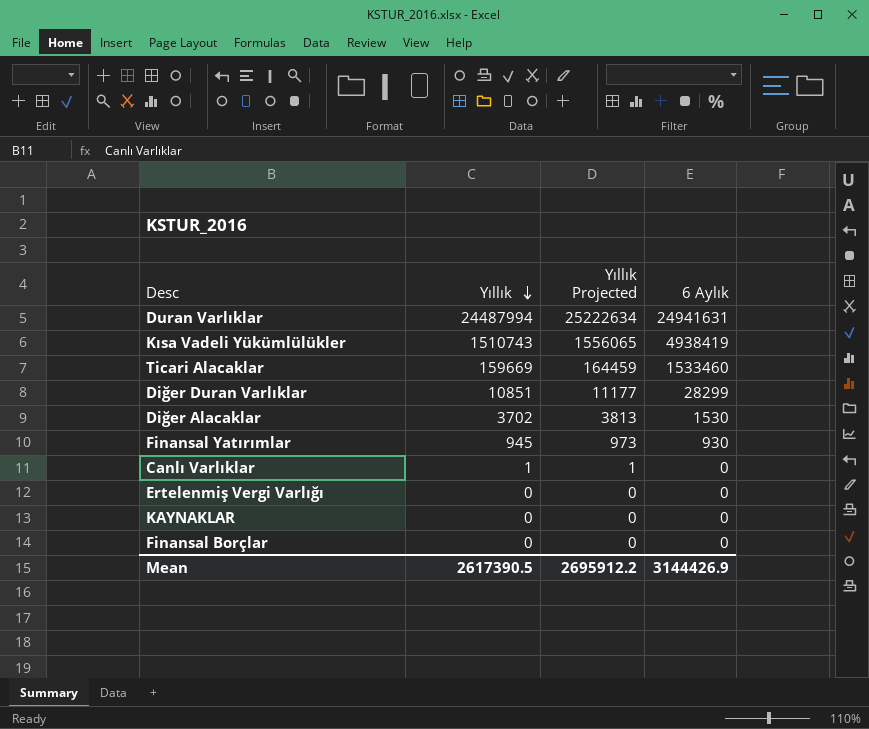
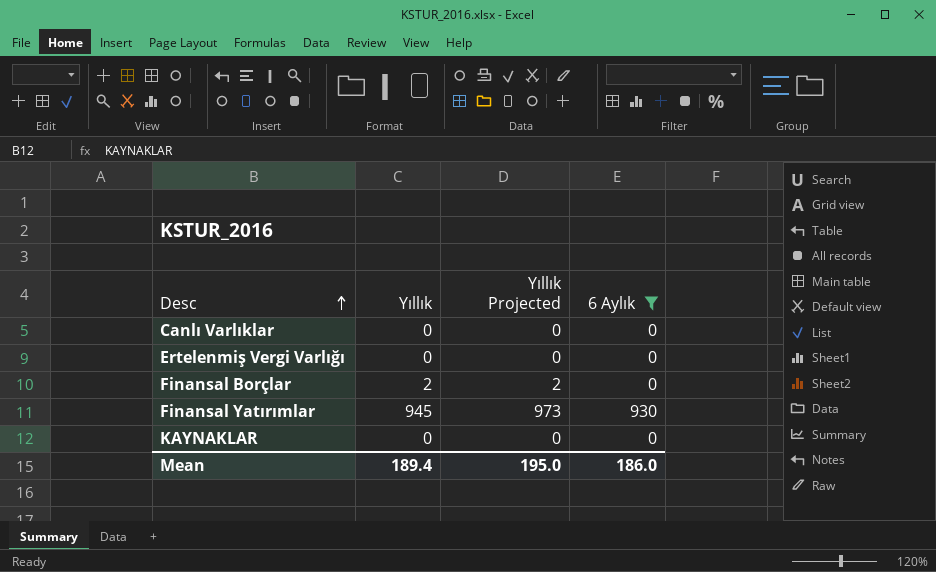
filter: none -> 6 Aylık <= 930
row order: Yıllık descending -> Desc ascending
Canlı Varlıklar | Yıllık: 1 -> 0
Canlı Varlıklar | Yıllık Projected: 1 -> 0
Finansal Borçlar | Yıllık: 0 -> 2
Finansal Borçlar | Yıllık Projected: 0 -> 2
Mean | Yıllık: 2617390.5 -> 189.4
Mean | Yıllık Projected: 2695912.2 -> 195.0
Mean | 6 Aylık: 3144426.9 -> 186.0

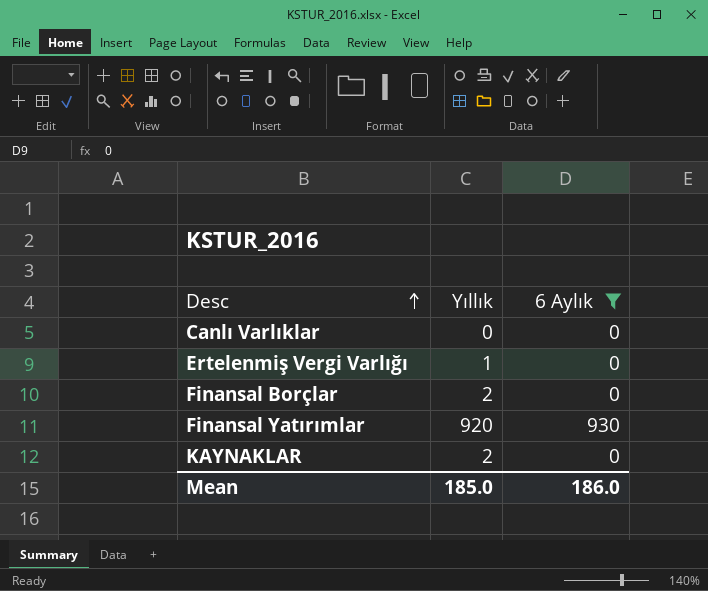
column Yıllık Projected | formula: [Yıllık] * 1.03 -> none
Ertelenmiş Vergi Varlığı | Yıllık: 0 -> 1
Finansal Yatırımlar | Yıllık: 945 -> 920
KAYNAKLAR | Yıllık: 0 -> 2
Mean | Yıllık: 189.4 -> 185.0

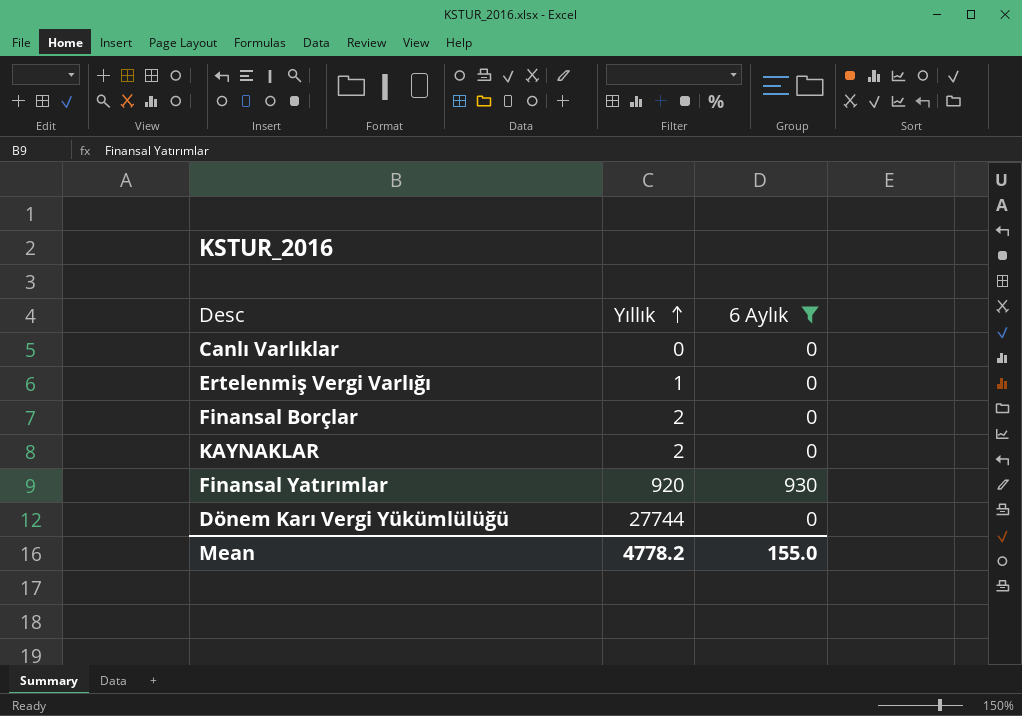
row order: Desc ascending -> Yıllık ascending
row Dönem Karı Vergi Yükümlülüğü: none -> 27744 | 0
Mean | Yıllık: 185.0 -> 4778.2
Mean | 6 Aylık: 186.0 -> 155.0

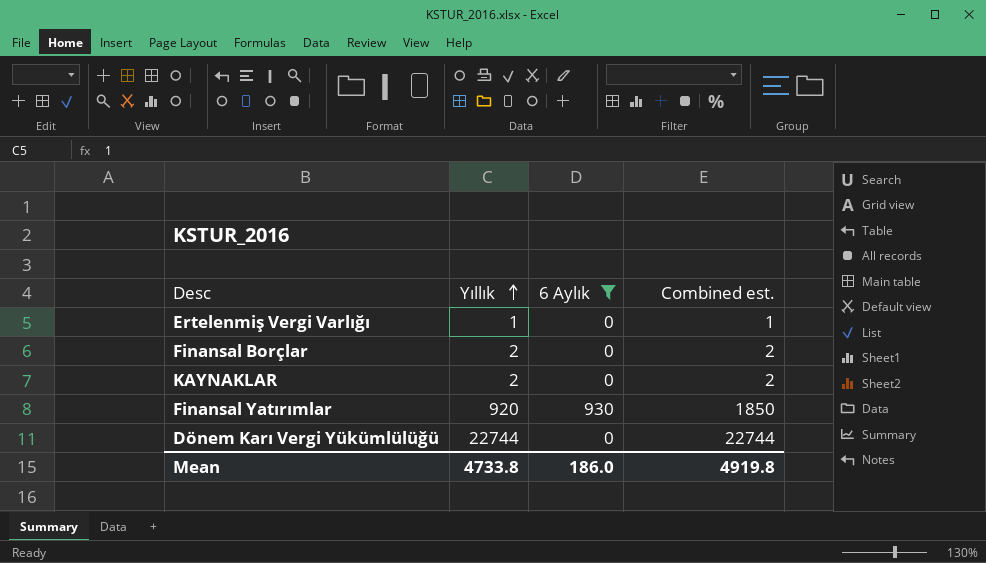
column Combined est. | formula: none -> [Yıllık] + [6 Aylık]
row Canlı Varlıklar: 0 | 0 -> none
Dönem Karı Vergi Yükümlülüğü | Yıllık: 27744 -> 22744
Mean | Yıllık: 4778.2 -> 4733.8
Mean | 6 Aylık: 155.0 -> 186.0

